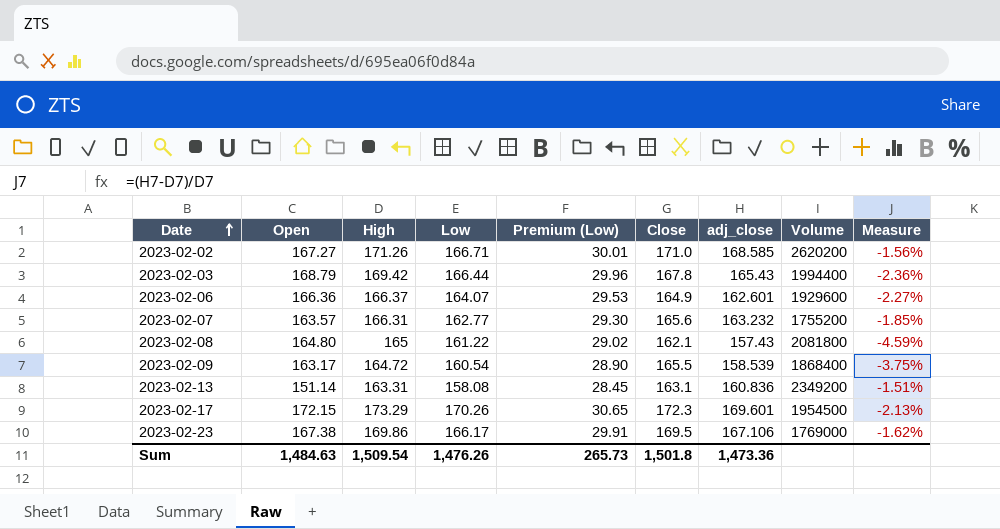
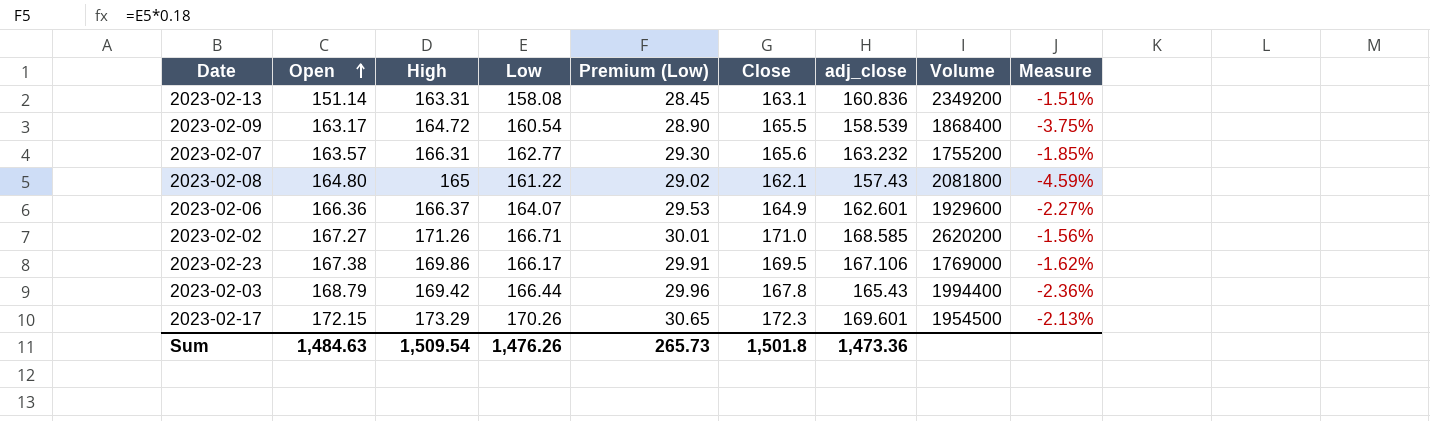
row order: Date ascending -> Open ascending

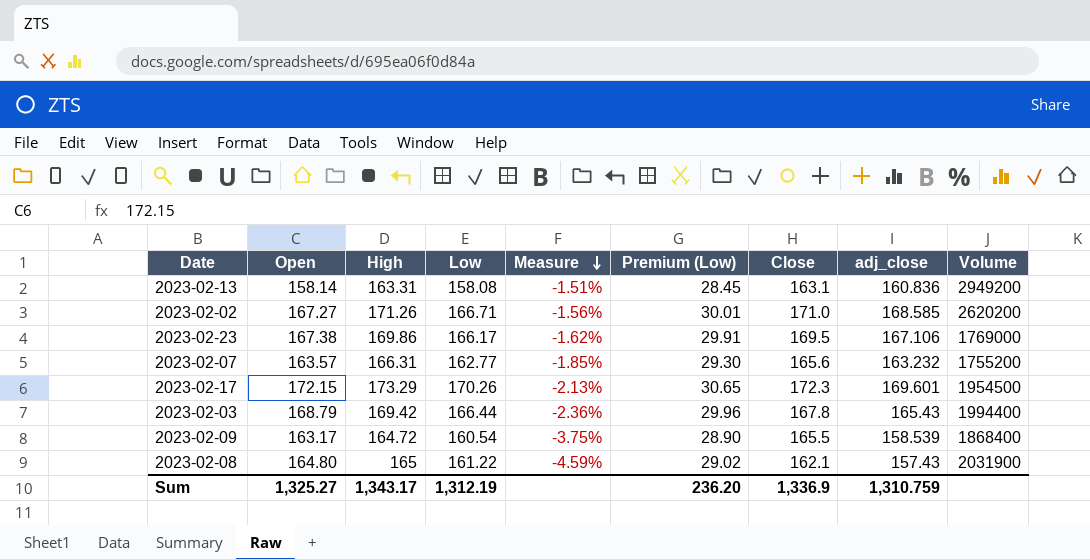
row order: Open ascending -> Measure descending
column Measure | position: 9 -> 5
row 2023-02-06: 166.36 | 166.37 | 164.07 | 29.53 | 164.9 | 162.601 | 1929600 | -2.27% -> none
2023-02-13 | Open: 151.14 -> 158.14
2023-02-13 | Volume: 2349200 -> 2949200
2023-02-08 | Volume: 2081800 -> 2031900
Sum | Open: 1,484.63 -> 1,325.27
Sum | High: 1,509.54 -> 1,343.17
Sum | Low: 1,476.26 -> 1,312.19
Sum | Premium (Low): 265.73 -> 236.20
Sum | Close: 1,501.8 -> 1,336.9
Sum | adj_close: 1,473.36 -> 1,310.759

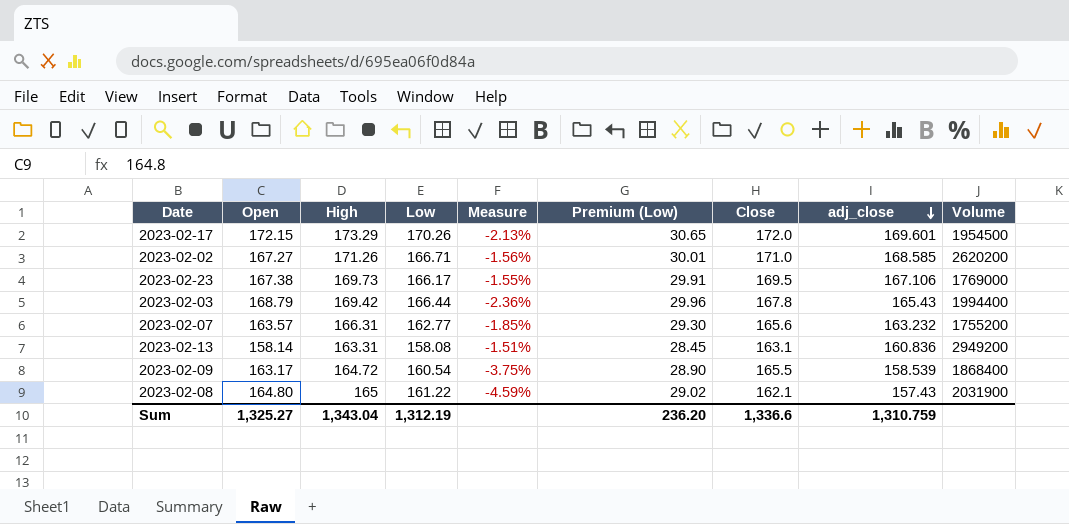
row order: Measure descending -> adj_close descending
2023-02-17 | Close: 172.3 -> 172.0
2023-02-23 | High: 169.86 -> 169.73
2023-02-23 | Measure: -1.62% -> -1.55%
Sum | High: 1,343.17 -> 1,343.04
Sum | Close: 1,336.9 -> 1,336.6

